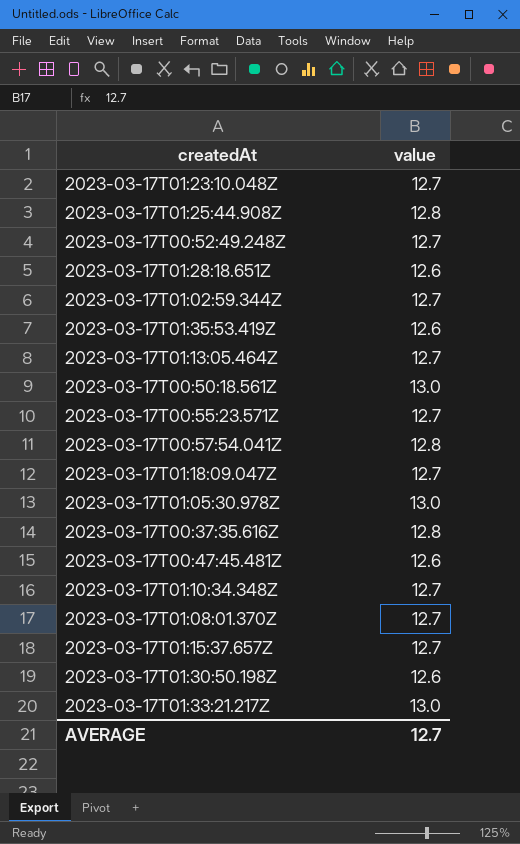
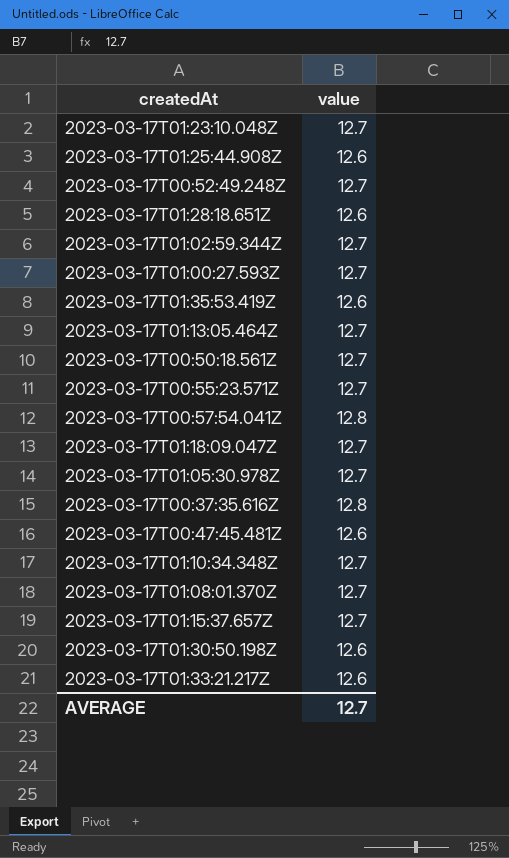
2023-03-17T01:25:44.908Z | value: 12.8 -> 12.6
row 2023-03-17T01:00:27.593Z: none -> 12.7
2023-03-17T00:50:18.561Z | value: 13.0 -> 12.7
2023-03-17T01:05:30.978Z | value: 13.0 -> 12.7
2023-03-17T01:33:21.217Z | value: 13.0 -> 12.6

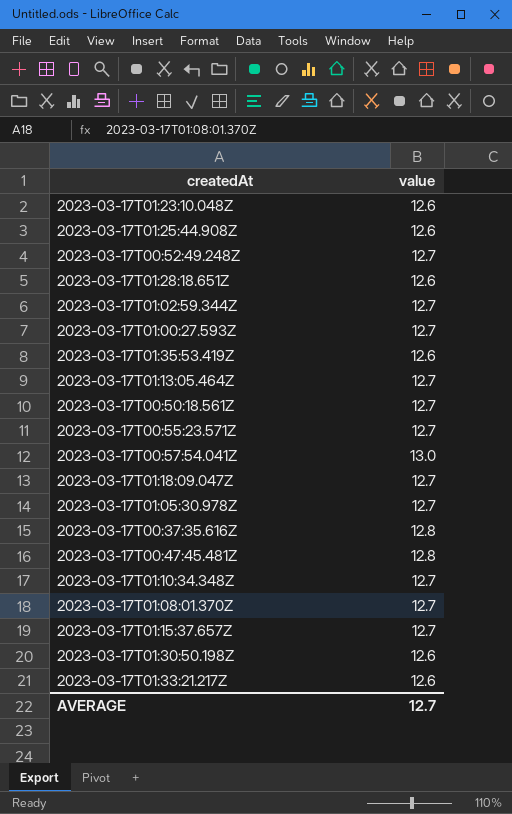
2023-03-17T01:23:10.048Z | value: 12.7 -> 12.6
2023-03-17T00:57:54.041Z | value: 12.8 -> 13.0
2023-03-17T00:47:45.481Z | value: 12.6 -> 12.8

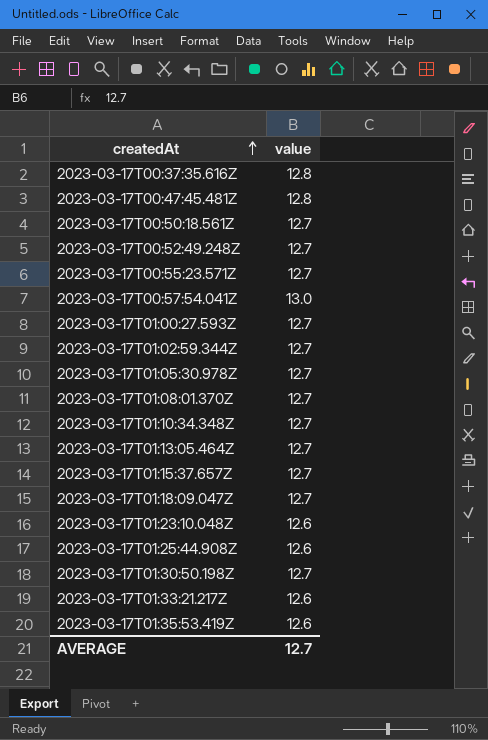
row order: none -> createdAt ascending
row 2023-03-17T01:28:18.651Z: 12.6 -> none
2023-03-17T01:30:50.198Z | value: 12.6 -> 12.7

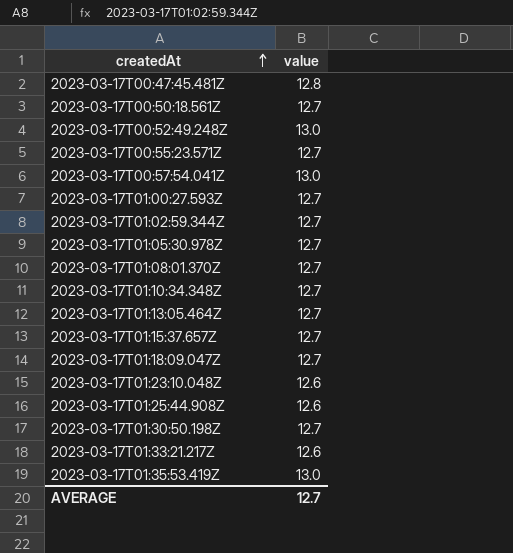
row 2023-03-17T00:37:35.616Z: 12.8 -> none
2023-03-17T00:52:49.248Z | value: 12.7 -> 13.0
2023-03-17T01:35:53.419Z | value: 12.6 -> 13.0

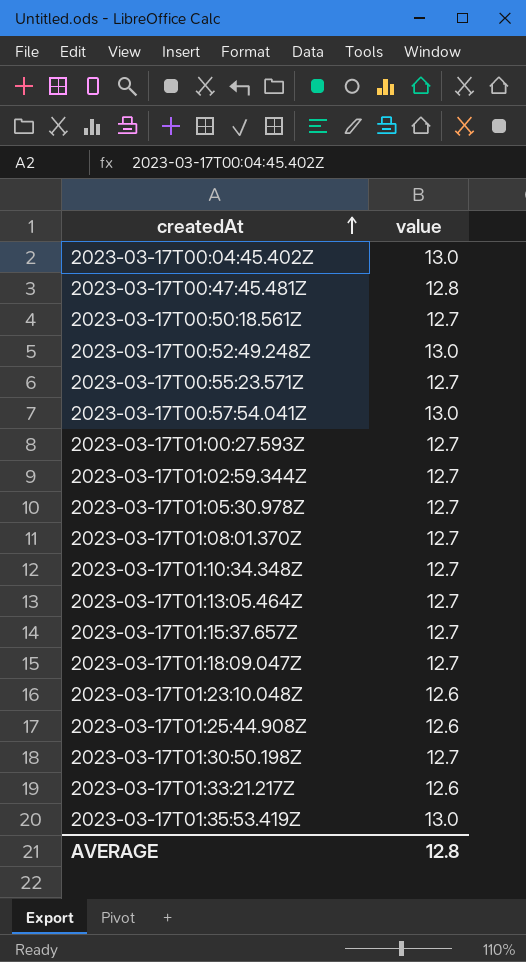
row 2023-03-17T00:04:45.402Z: none -> 13.0
AVERAGE | value: 12.7 -> 12.8

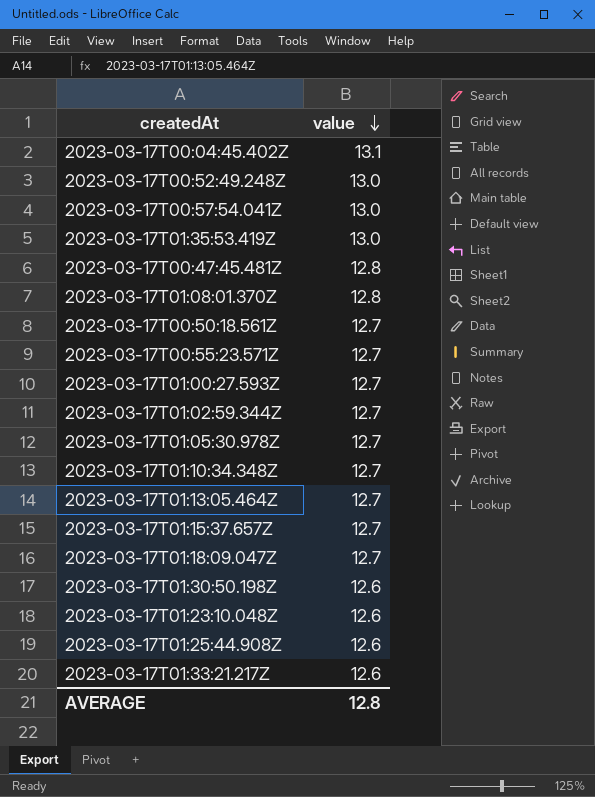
row order: createdAt ascending -> value descending
2023-03-17T00:04:45.402Z | value: 13.0 -> 13.1
2023-03-17T01:08:01.370Z | value: 12.7 -> 12.8
2023-03-17T01:30:50.198Z | value: 12.7 -> 12.6

